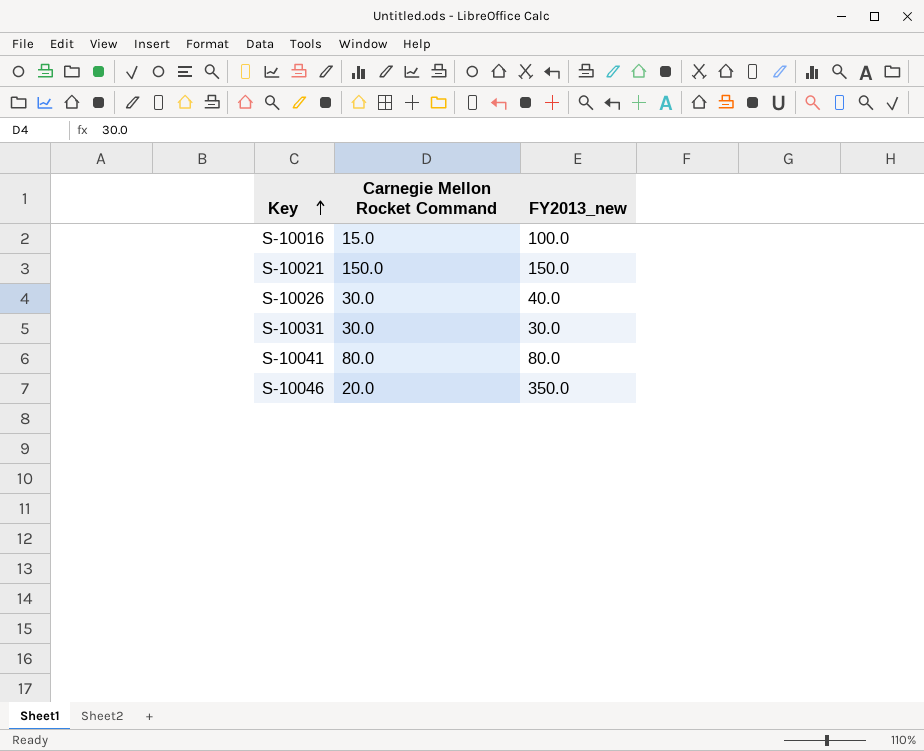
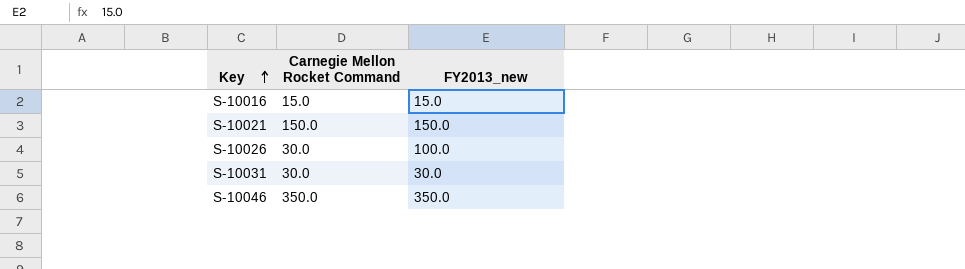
row S-10041: 80.0 | 80.0 -> none
S-10016 | FY2013_new: 100.0 -> 15.0
S-10026 | FY2013_new: 40.0 -> 100.0
S-10046 | Carnegie Mellon Rocket Command: 20.0 -> 350.0

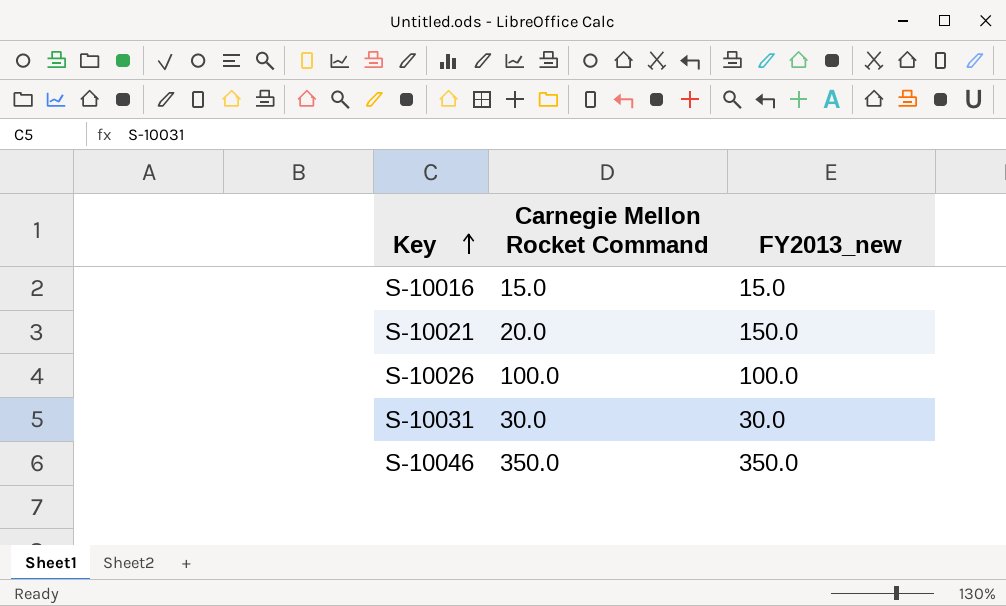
S-10021 | Carnegie Mellon Rocket Command: 150.0 -> 20.0
S-10026 | Carnegie Mellon Rocket Command: 30.0 -> 100.0

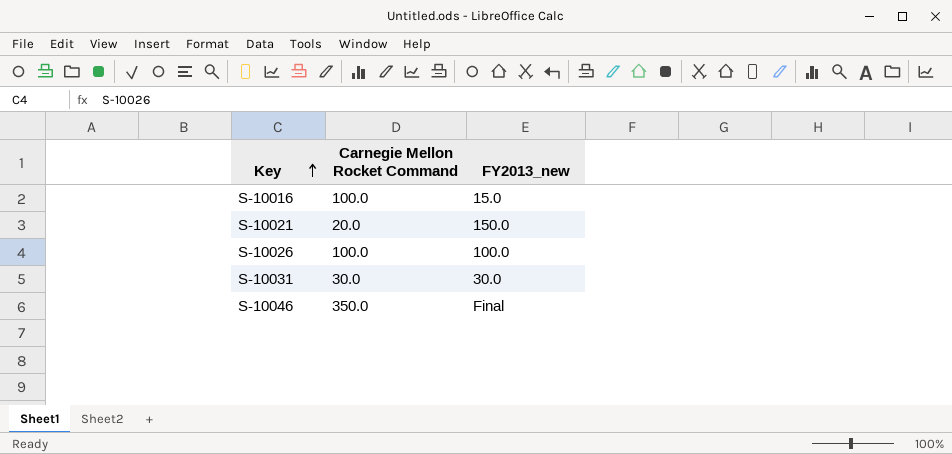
S-10016 | Carnegie Mellon Rocket Command: 15.0 -> 100.0
S-10046 | FY2013_new: 350.0 -> Final

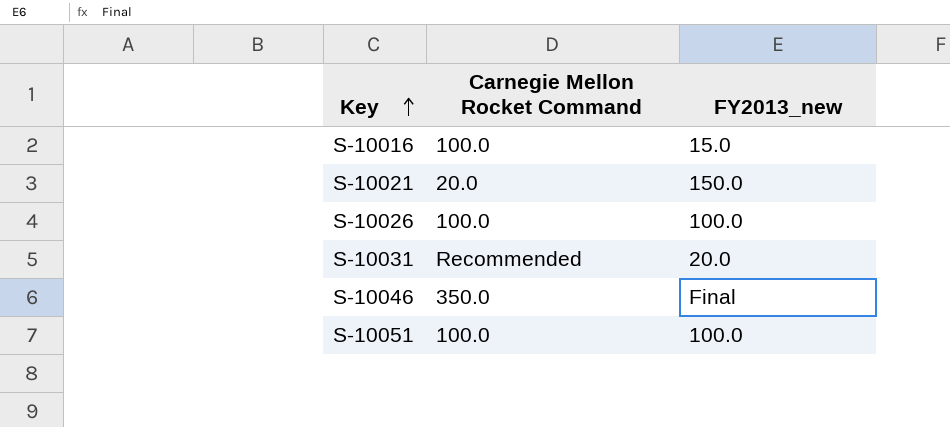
S-10031 | Carnegie Mellon Rocket Command: 30.0 -> Recommended
S-10031 | FY2013_new: 30.0 -> 20.0
row S-10051: none -> 100.0 | 100.0

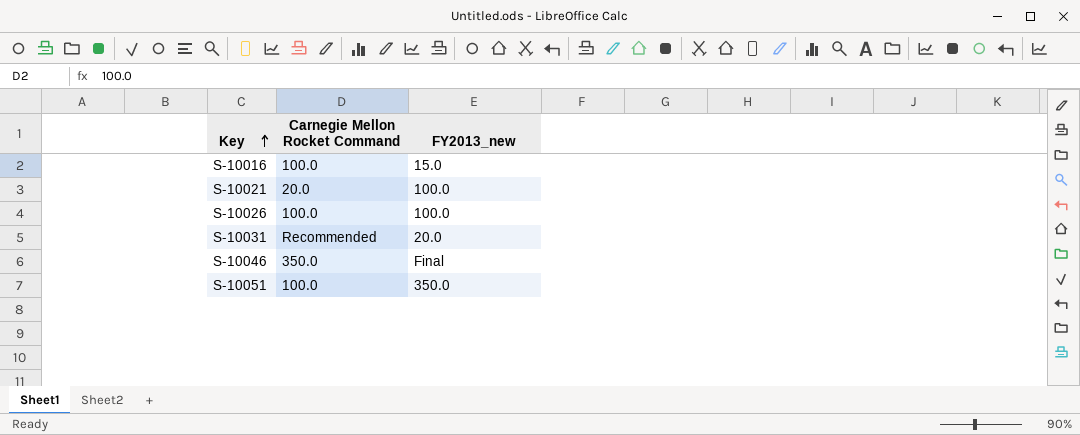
S-10021 | FY2013_new: 150.0 -> 100.0
S-10051 | FY2013_new: 100.0 -> 350.0

